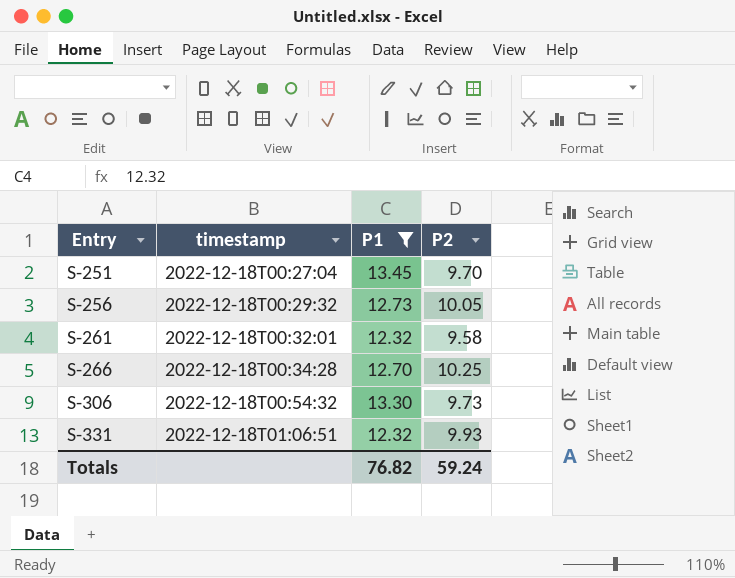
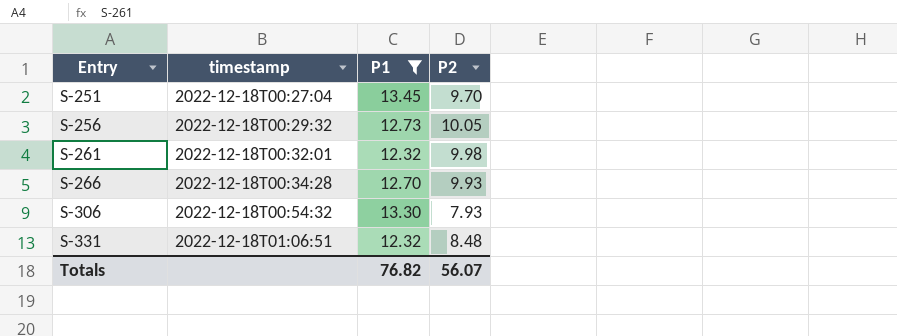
S-261 | P2: 9.58 -> 9.98
S-266 | P2: 10.25 -> 9.93
S-306 | P2: 9.73 -> 7.93
S-331 | P2: 9.93 -> 8.48
Totals | P2: 59.24 -> 56.07

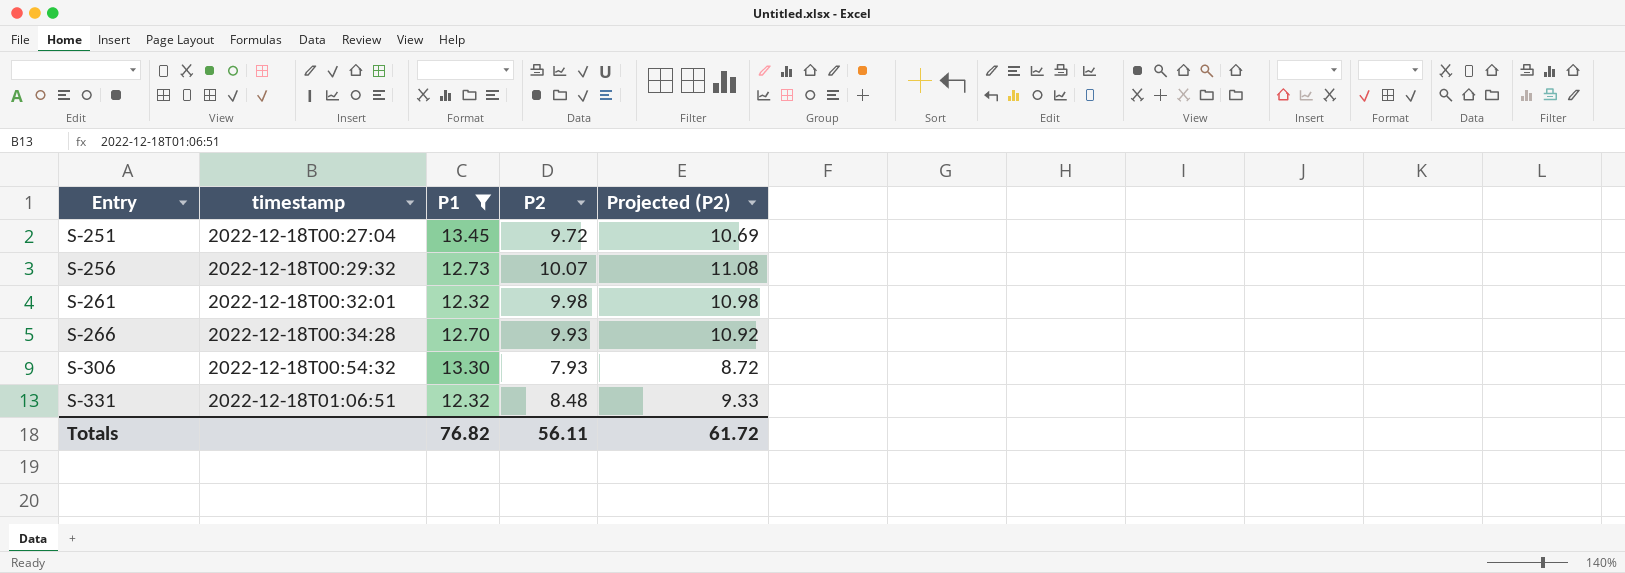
column Projected (P2) | formula: none -> [P2] * 1.1
S-251 | P2: 9.70 -> 9.72
S-256 | P2: 10.05 -> 10.07
Totals | P2: 56.07 -> 56.11

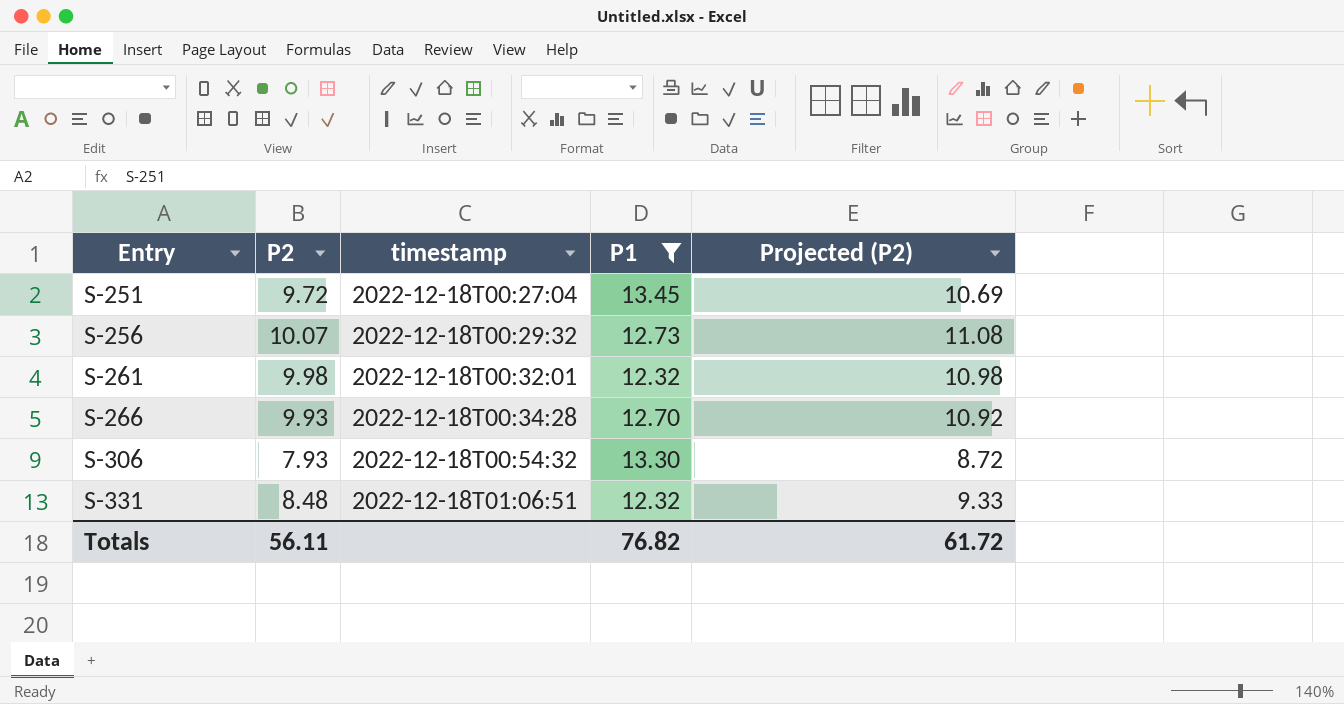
column P2 | position: 4 -> 2

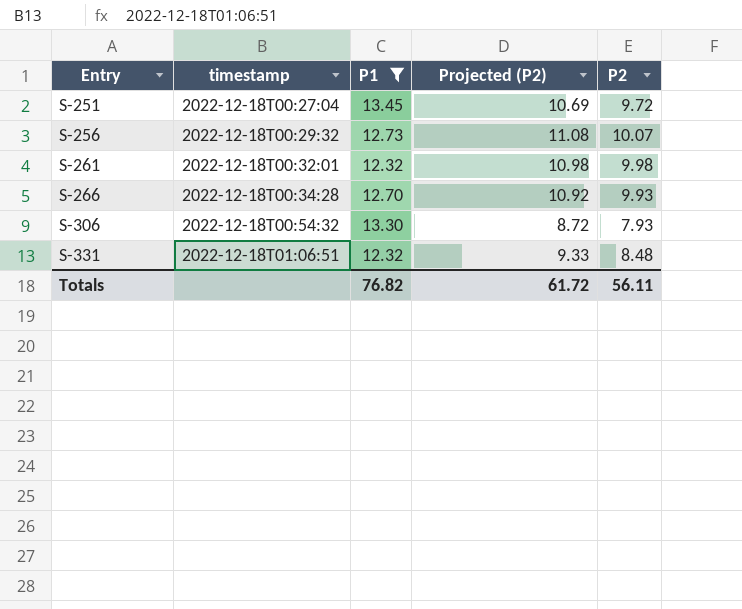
column P2 | position: 2 -> 5

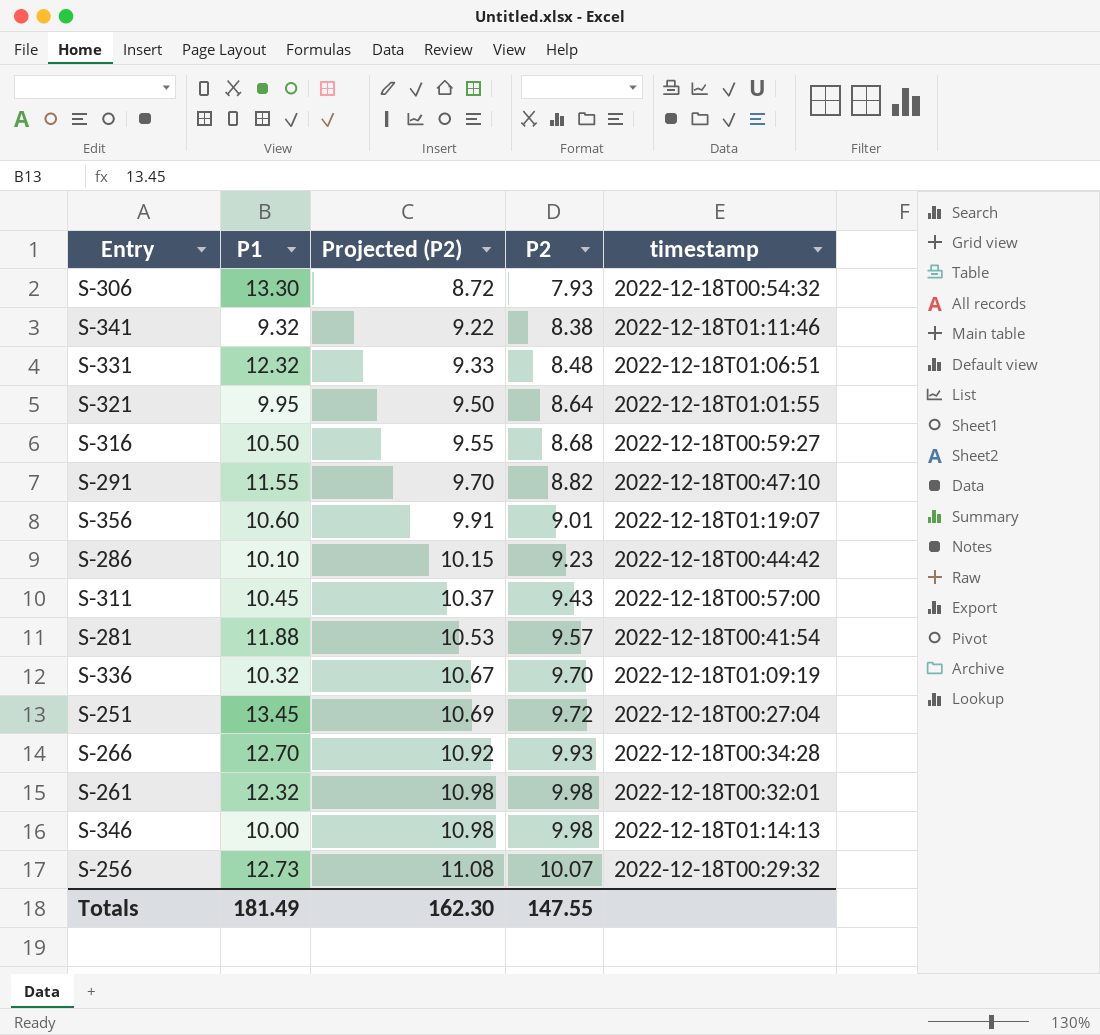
filter: P1 >= 12.32 -> none
row order: Entry ascending -> Projected (P2) ascending
column timestamp | position: 2 -> 5
Totals | P1: 76.82 -> 181.49
Totals | Projected (P2): 61.72 -> 162.30
Totals | P2: 56.11 -> 147.55

